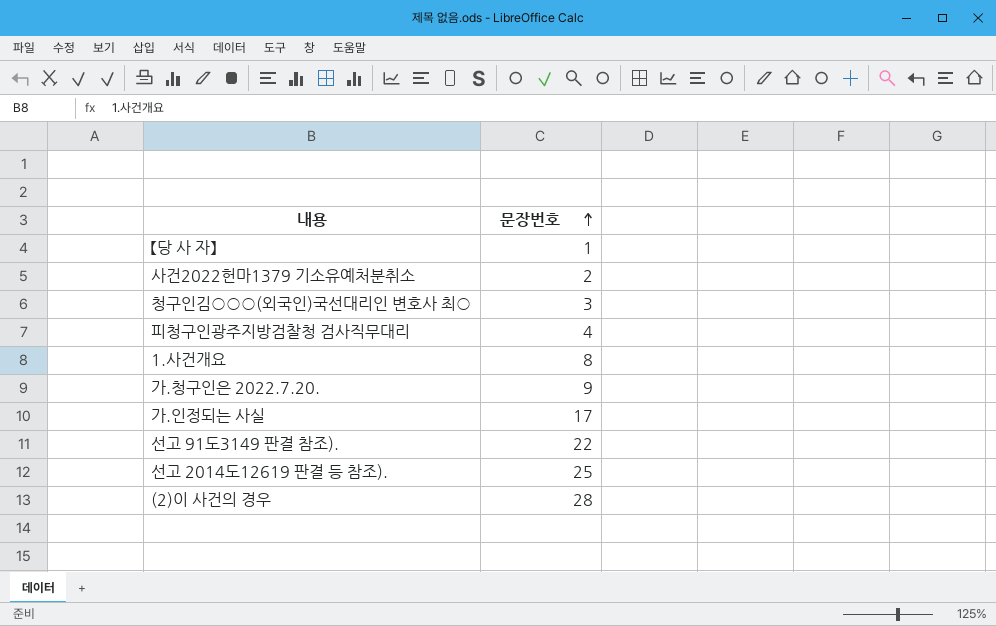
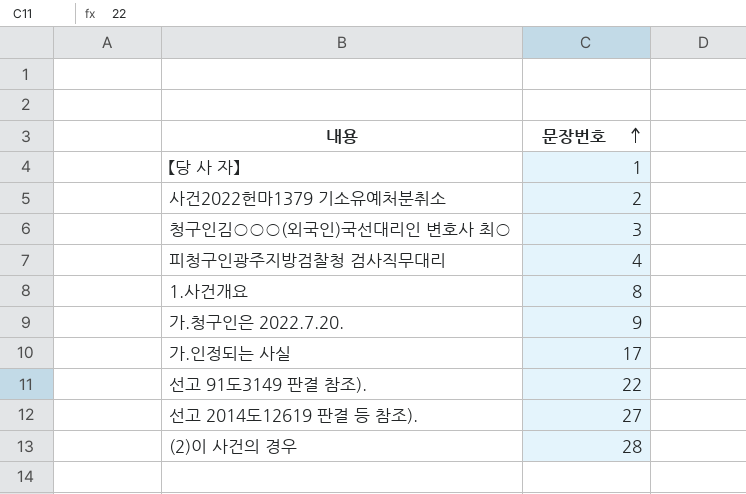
선고 2014도12619 판결 등 참조). | 문장번호: 25 -> 27

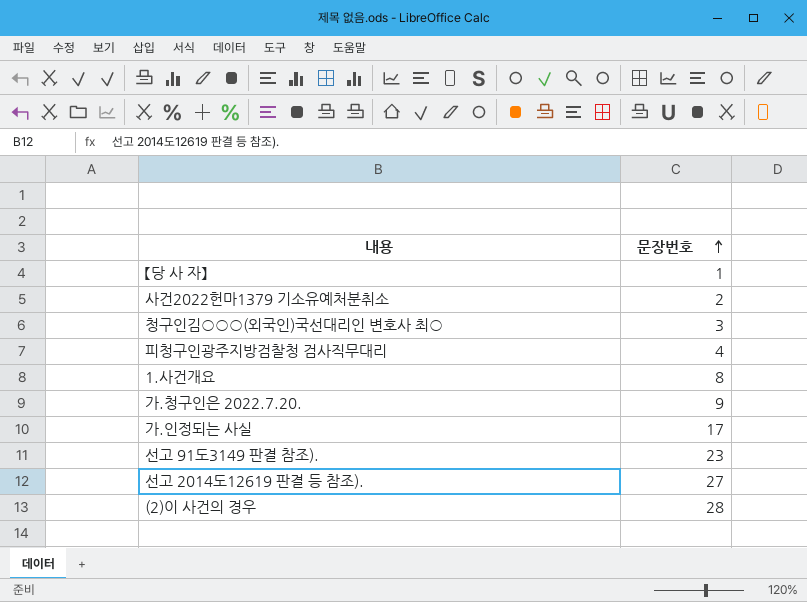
선고 91도3149 판결 참조). | 문장번호: 22 -> 23

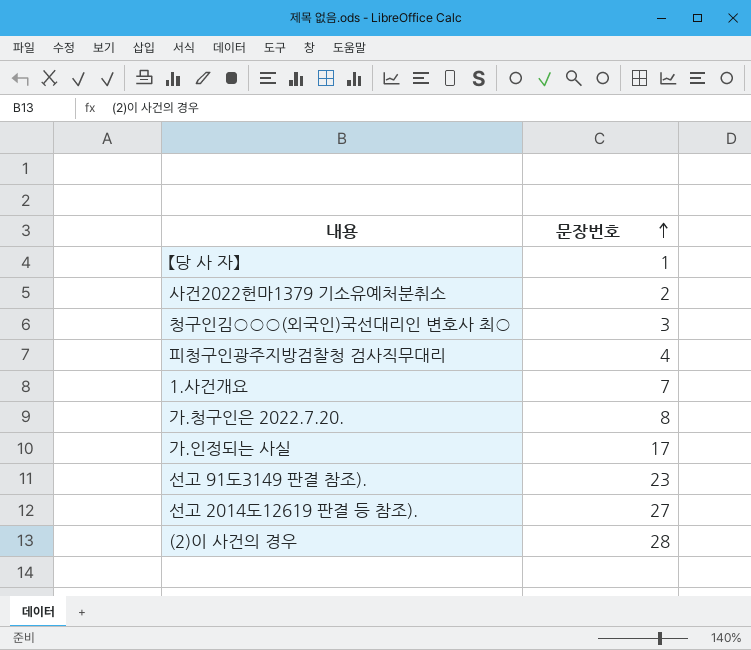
1.사건개요 | 문장번호: 8 -> 7
가.청구인은 2022.7.20. | 문장번호: 9 -> 8

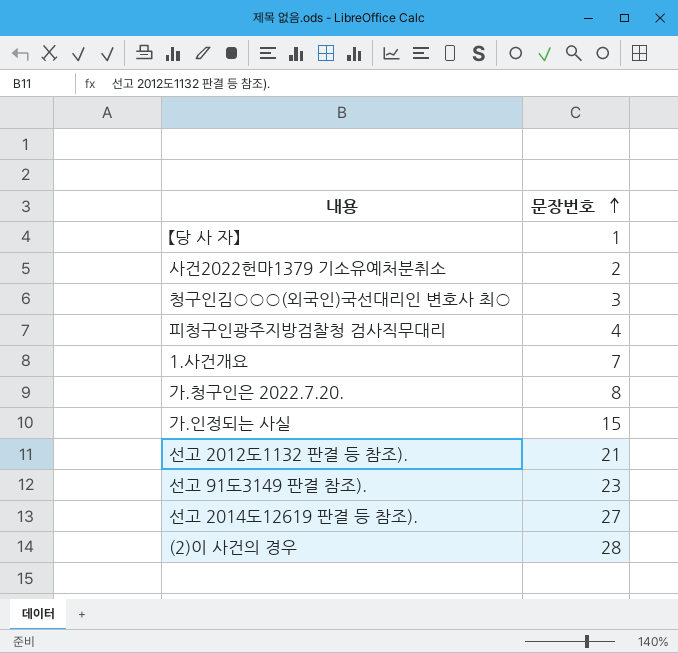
가.인정되는 사실 | 문장번호: 17 -> 15
row 선고 2012도1132 판결 등 참조).: none -> 21

